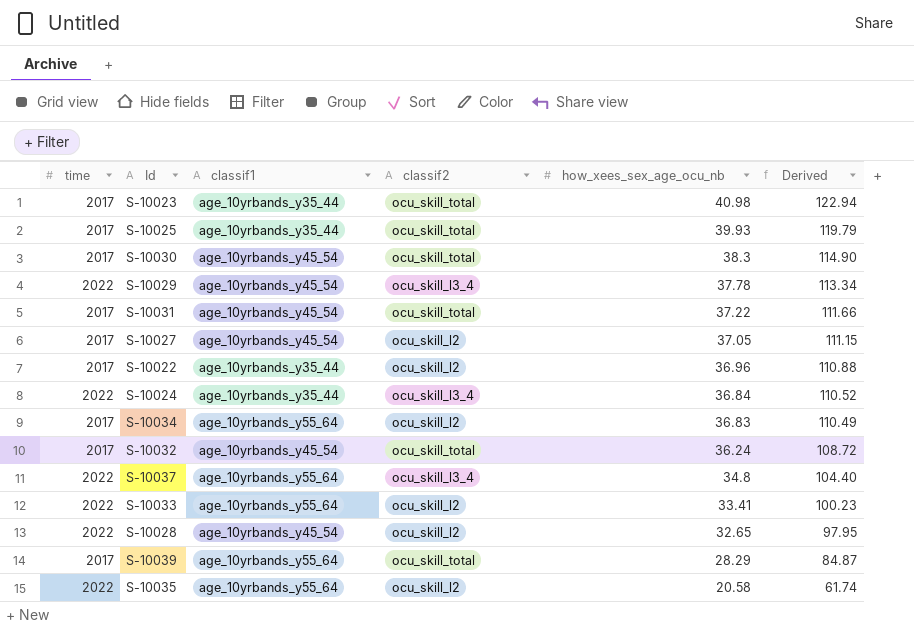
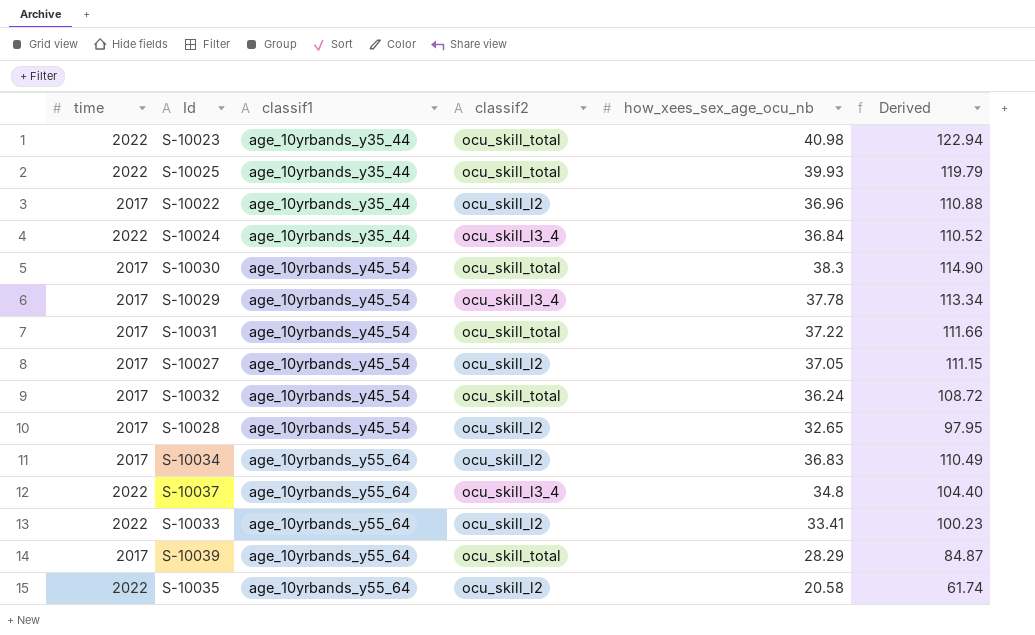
row order: how_xees_sex_age_ocu_nb descending -> classif1 ascending
S-10023 | time: 2017 -> 2022
S-10025 | time: 2017 -> 2022
S-10029 | time: 2022 -> 2017
S-10028 | time: 2022 -> 2017

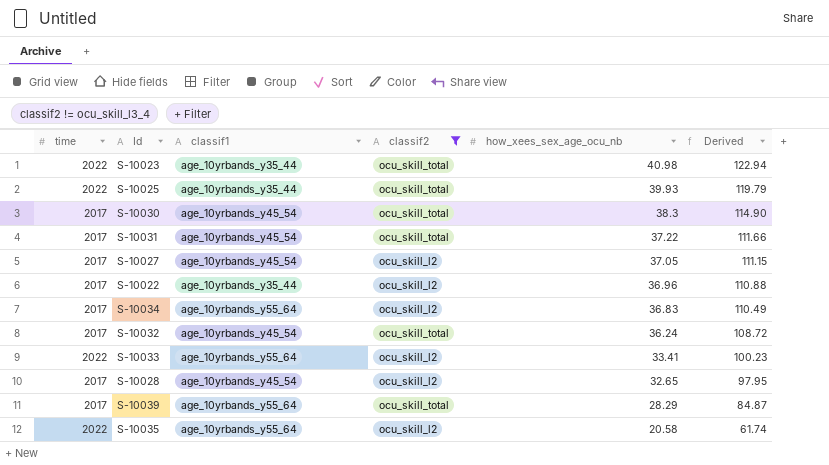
filter: none -> classif2 != ocu_skill_l3_4
row order: classif1 ascending -> how_xees_sex_age_ocu_nb descending

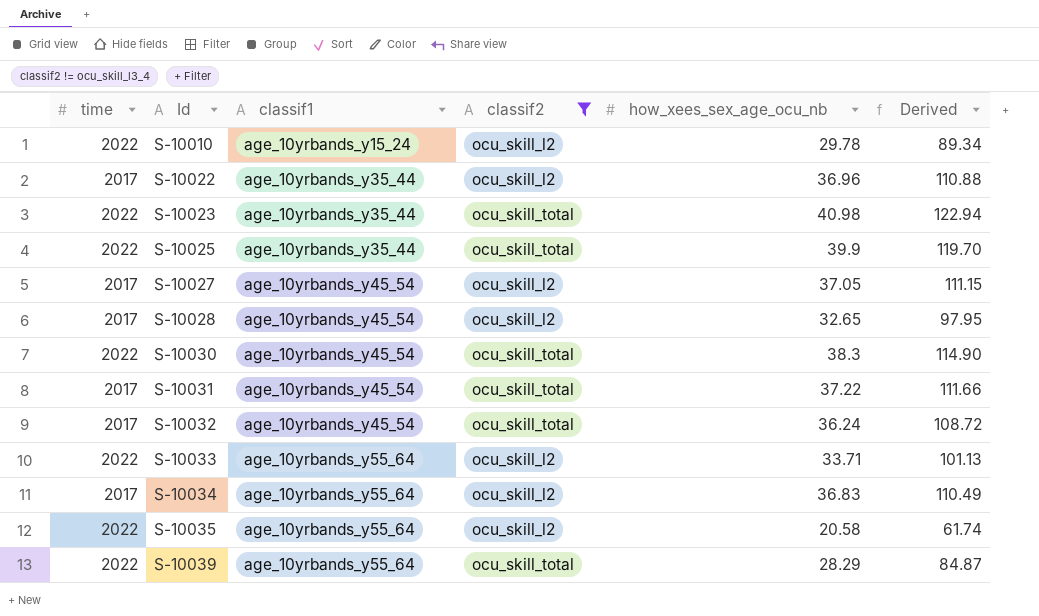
row order: how_xees_sex_age_ocu_nb descending -> Id ascending
row S-10010: none -> 2022 | age_10yrbands_y15_24 | ocu_skill_l2 | 29.78 | 89.34
S-10025 | how_xees_sex_age_ocu_nb: 39.93 -> 39.9
S-10025 | Derived: 119.79 -> 119.70
S-10030 | time: 2017 -> 2022
S-10033 | how_xees_sex_age_ocu_nb: 33.41 -> 33.71
S-10033 | Derived: 100.23 -> 101.13
S-10039 | time: 2017 -> 2022

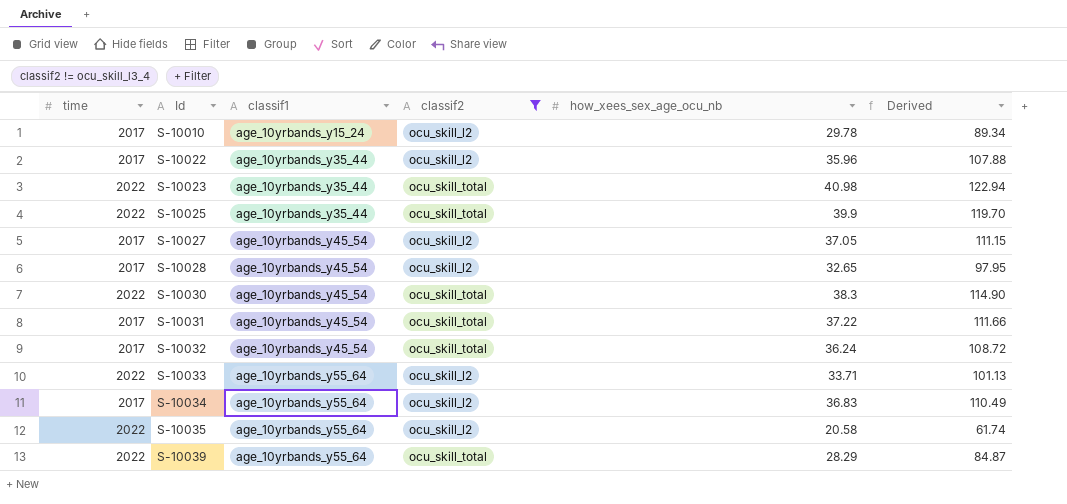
S-10010 | time: 2022 -> 2017
S-10022 | how_xees_sex_age_ocu_nb: 36.96 -> 35.96
S-10022 | Derived: 110.88 -> 107.88

